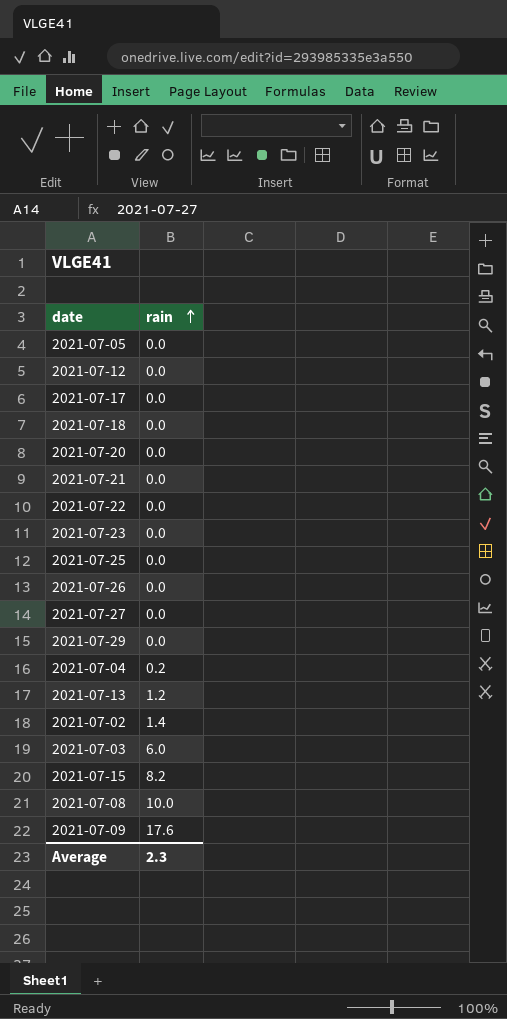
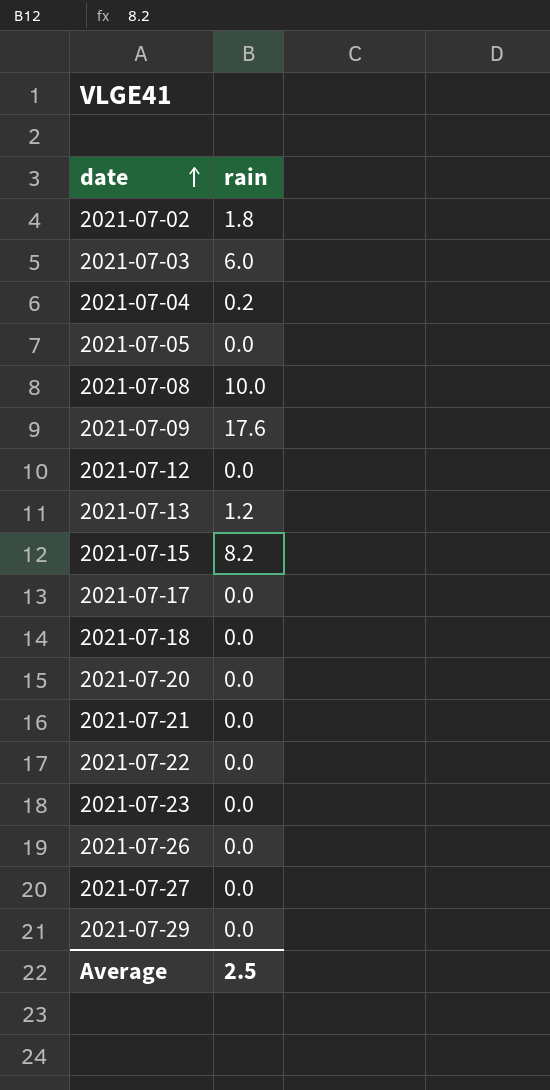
row order: rain ascending -> date ascending
row 2021-07-25: 0.0 -> none
2021-07-02 | rain: 1.4 -> 1.8
Average | rain: 2.3 -> 2.5

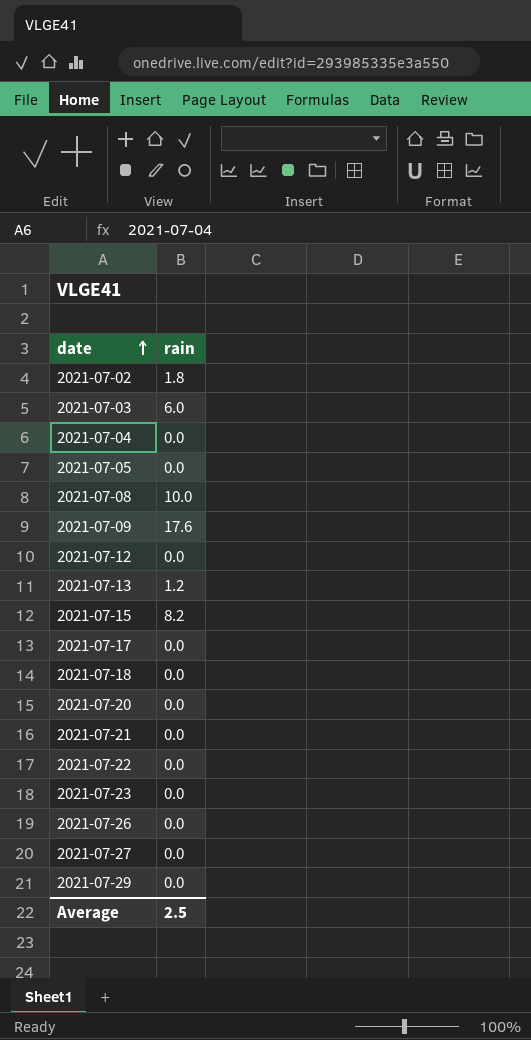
2021-07-04 | rain: 0.2 -> 0.0

